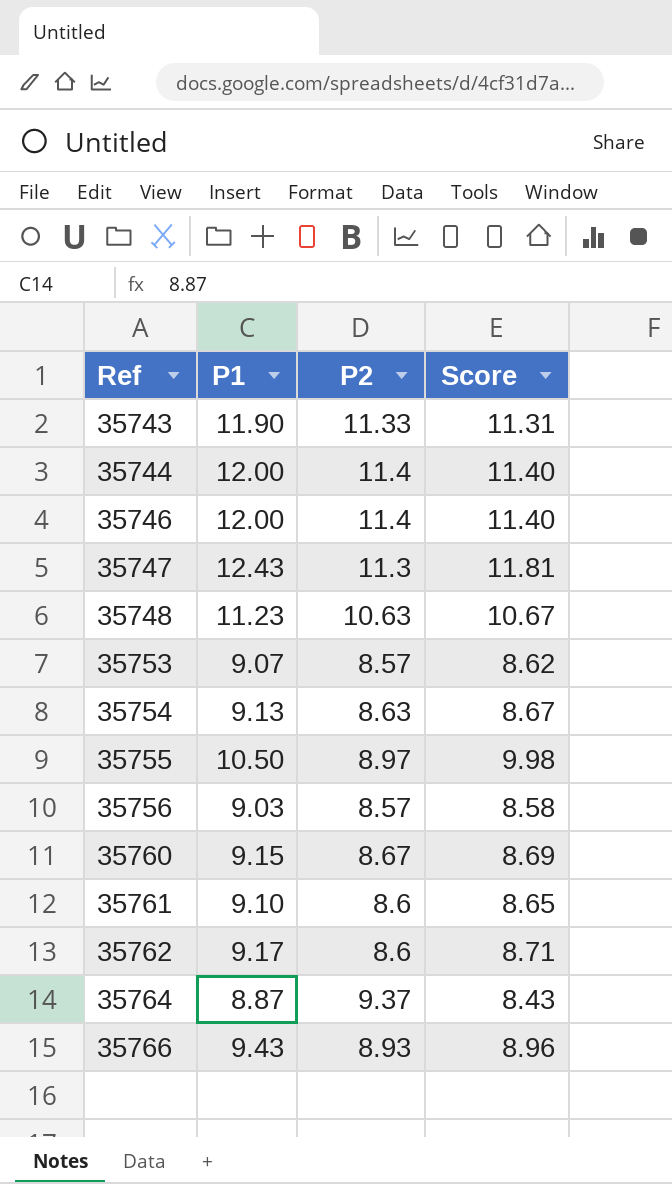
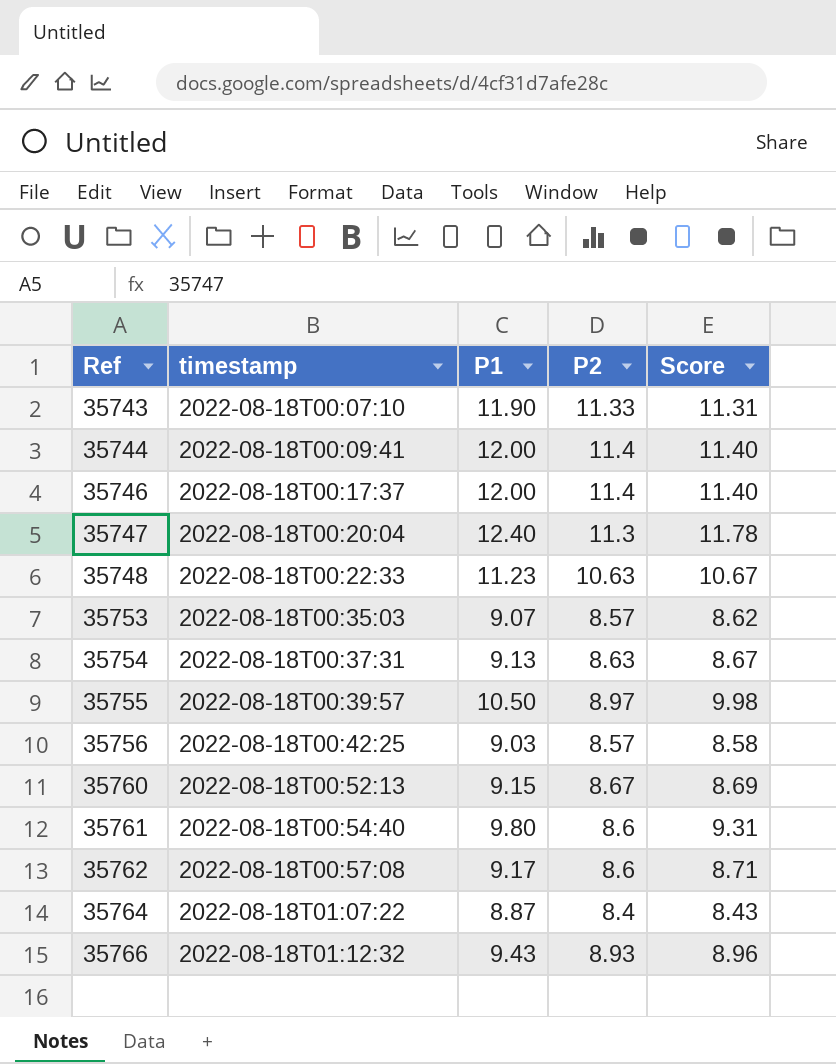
column timestamp | position: none -> 2
35747 | P1: 12.43 -> 12.40
35747 | Score: 11.81 -> 11.78
35761 | P1: 9.10 -> 9.80
35761 | Score: 8.65 -> 9.31
35764 | P2: 9.37 -> 8.4

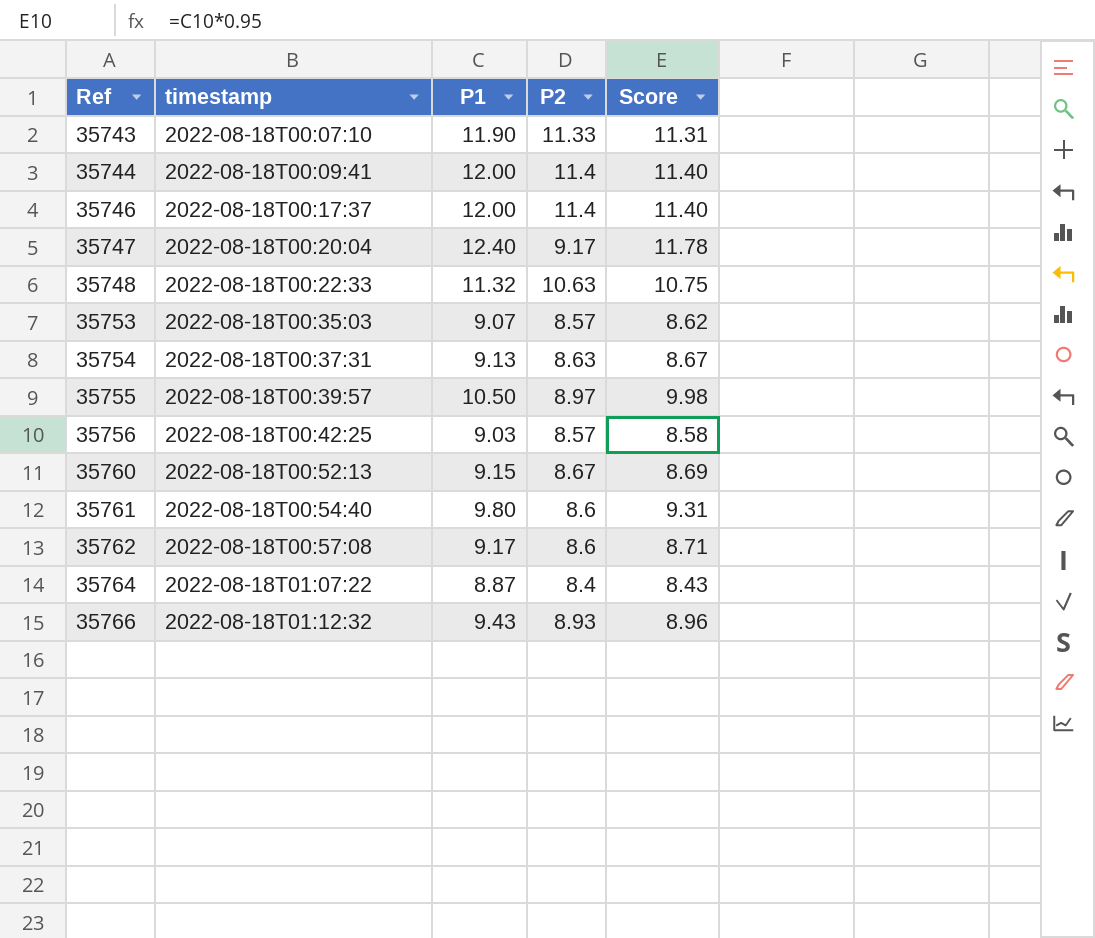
35747 | P2: 11.3 -> 9.17
35748 | P1: 11.23 -> 11.32
35748 | Score: 10.67 -> 10.75

